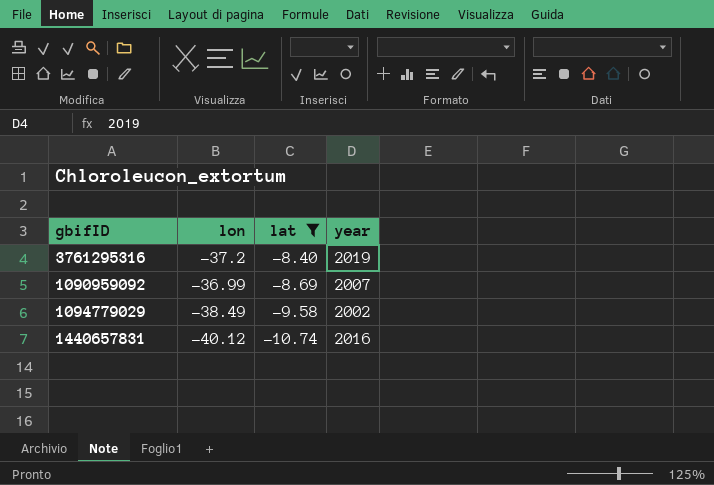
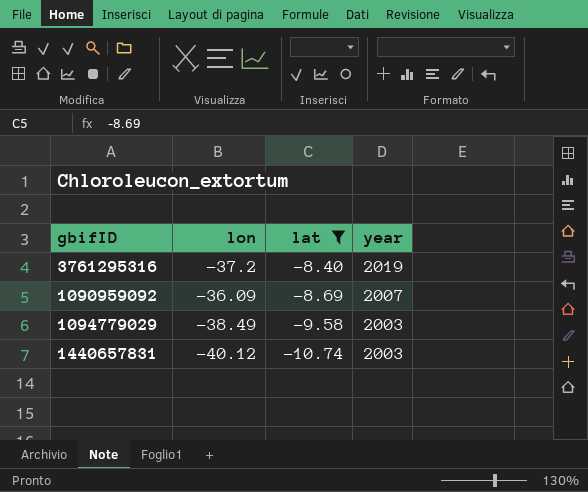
1090959092 | lon: -36.99 -> -36.09
1094779029 | year: 2002 -> 2003
1440657831 | year: 2016 -> 2003

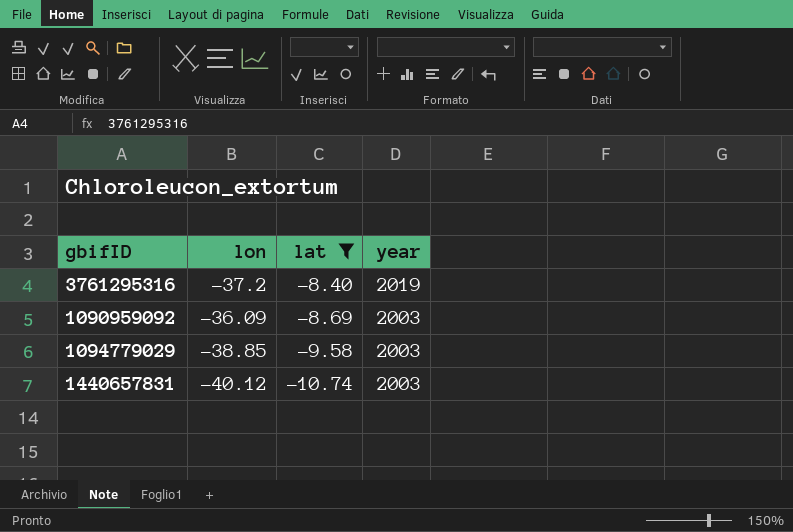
1090959092 | year: 2007 -> 2003
1094779029 | lon: -38.49 -> -38.85

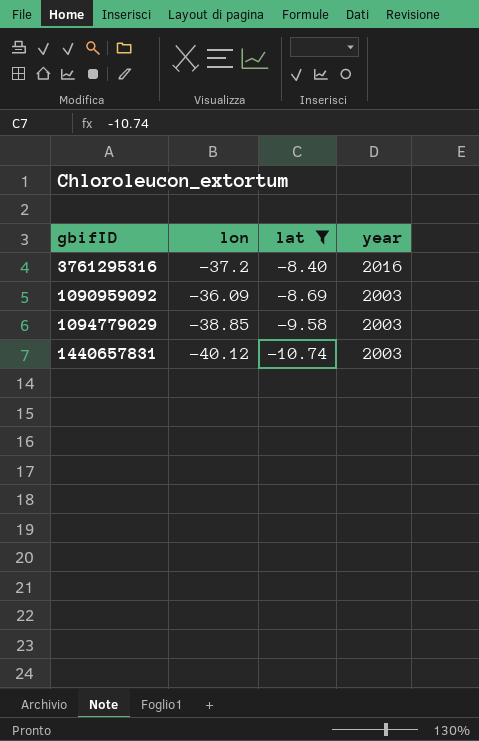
3761295316 | year: 2019 -> 2016

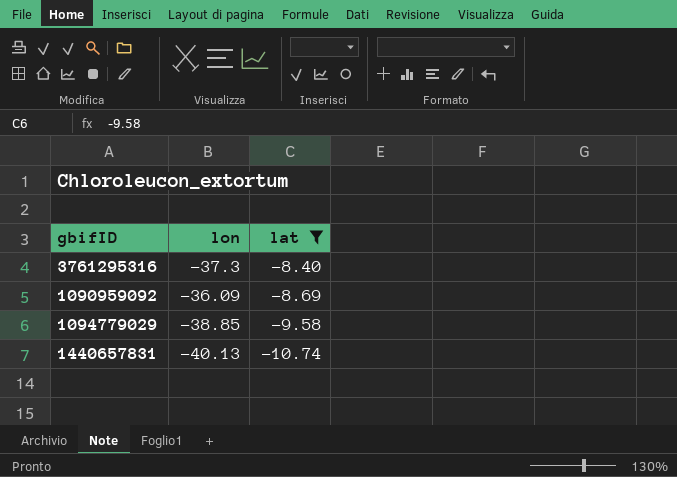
column year | position: 4 -> none
3761295316 | lon: -37.2 -> -37.3
1440657831 | lon: -40.12 -> -40.13

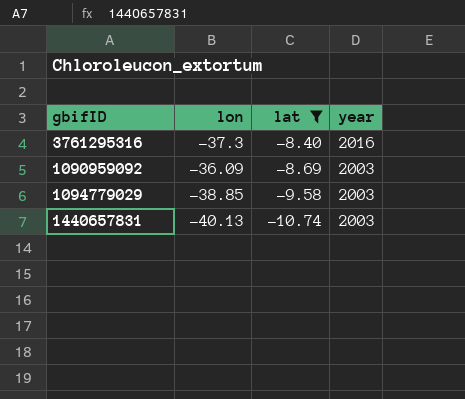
column year | position: none -> 4

